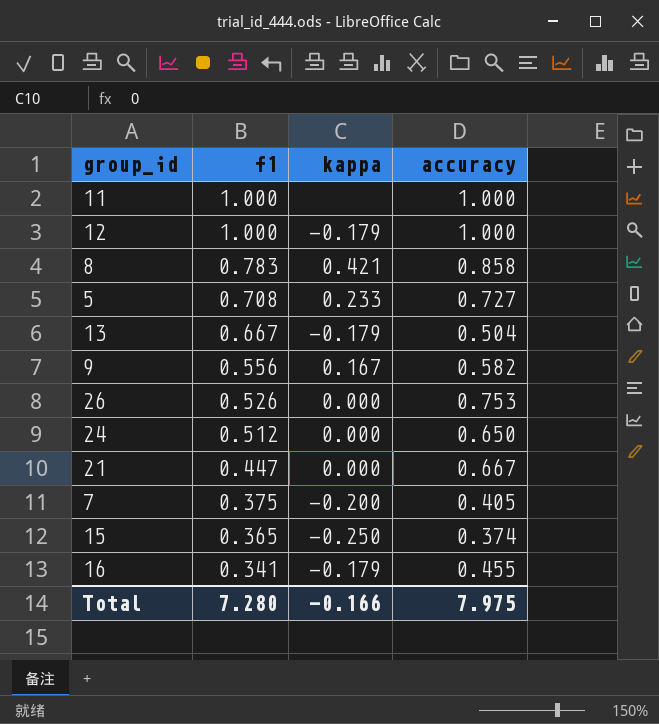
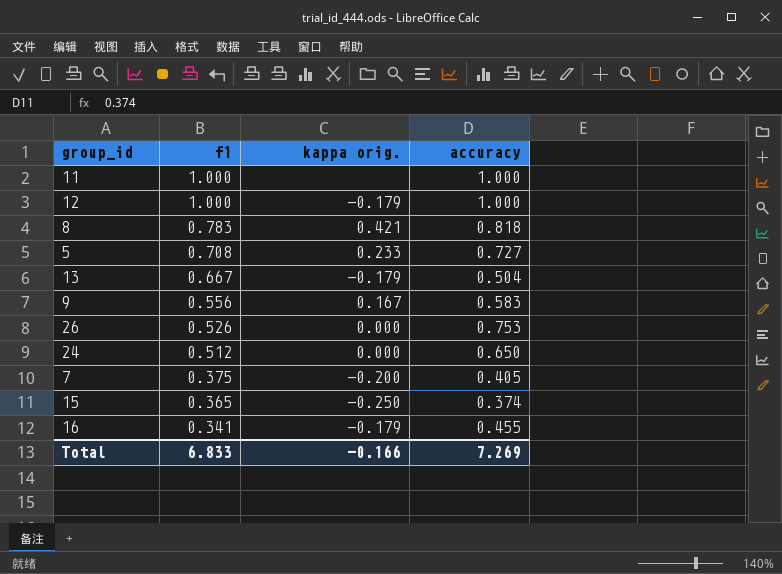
column name: kappa -> kappa orig.
row 21: 0.447 | 0.000 | 0.667 -> none
8 | accuracy: 0.858 -> 0.818
9 | accuracy: 0.582 -> 0.583
Total | f1: 7.280 -> 6.833
Total | accuracy: 7.975 -> 7.269

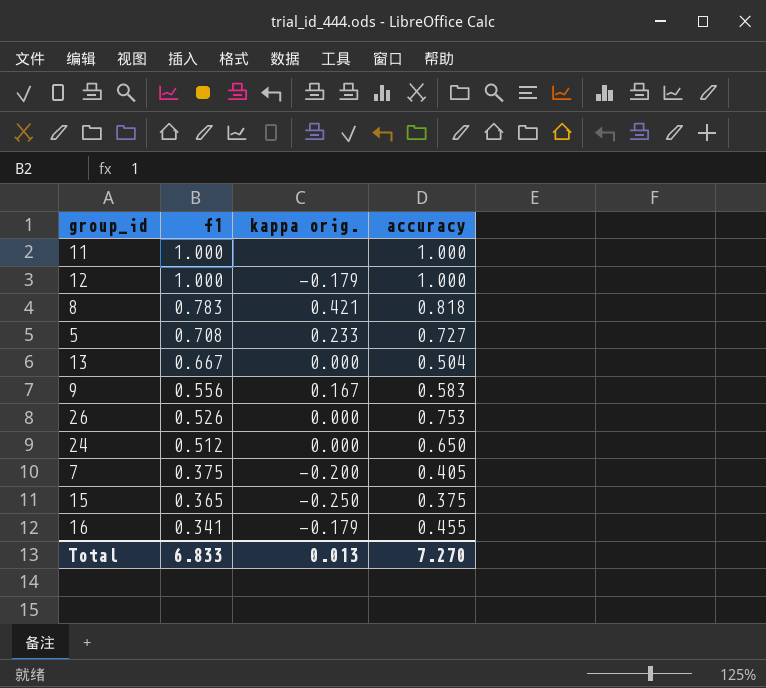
13 | kappa orig.: -0.179 -> 0.000
15 | accuracy: 0.374 -> 0.375
Total | kappa orig.: -0.166 -> 0.013
Total | accuracy: 7.269 -> 7.270

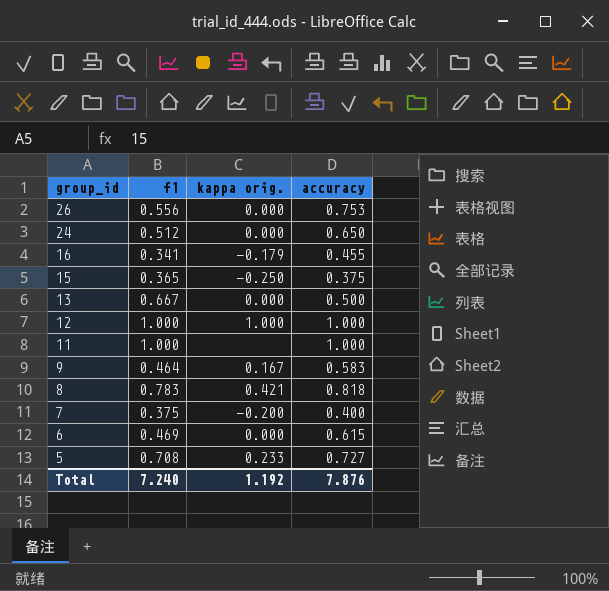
row order: f1 descending -> group_id descending
26 | f1: 0.526 -> 0.556
13 | accuracy: 0.504 -> 0.500
12 | kappa orig.: -0.179 -> 1.000
9 | f1: 0.556 -> 0.464
7 | accuracy: 0.405 -> 0.400
row 6: none -> 0.469 | 0.000 | 0.615
Total | f1: 6.833 -> 7.240
Total | kappa orig.: 0.013 -> 1.192
Total | accuracy: 7.270 -> 7.876

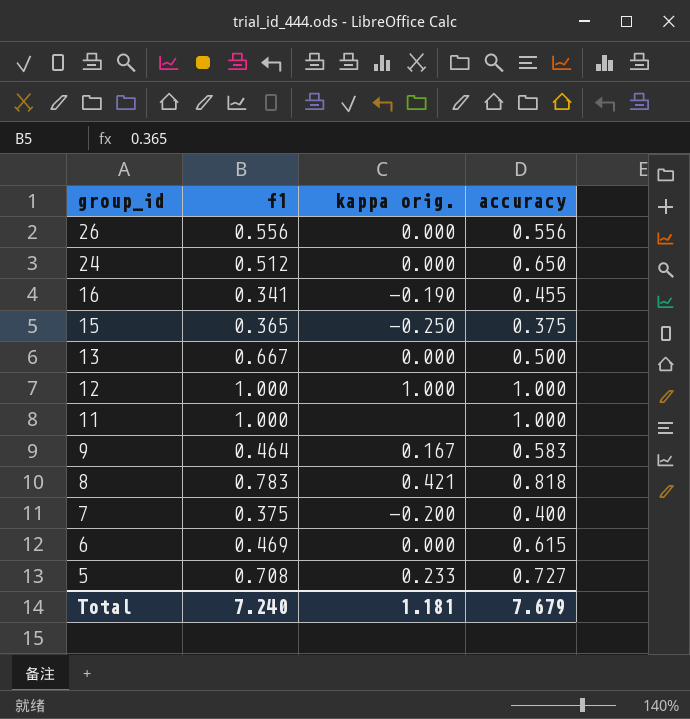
26 | accuracy: 0.753 -> 0.556
16 | kappa orig.: -0.179 -> -0.190
Total | kappa orig.: 1.192 -> 1.181
Total | accuracy: 7.876 -> 7.679

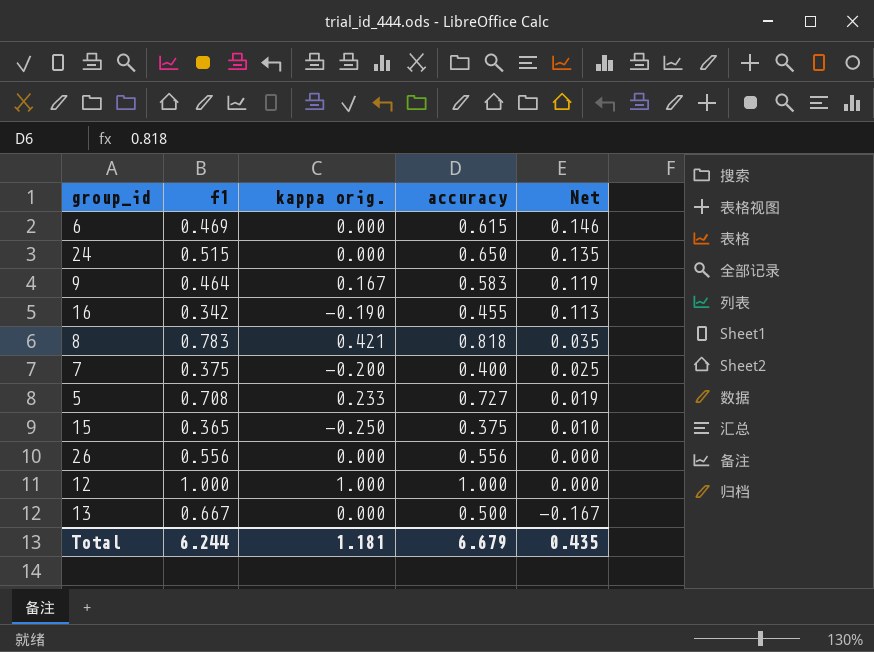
row order: group_id descending -> Net descending
column Net | formula: none -> [accuracy] - [f1]
row 11: 1.000 | none | 1.000 -> none
24 | f1: 0.512 -> 0.515
16 | f1: 0.341 -> 0.342
Total | f1: 7.240 -> 6.244
Total | accuracy: 7.679 -> 6.679

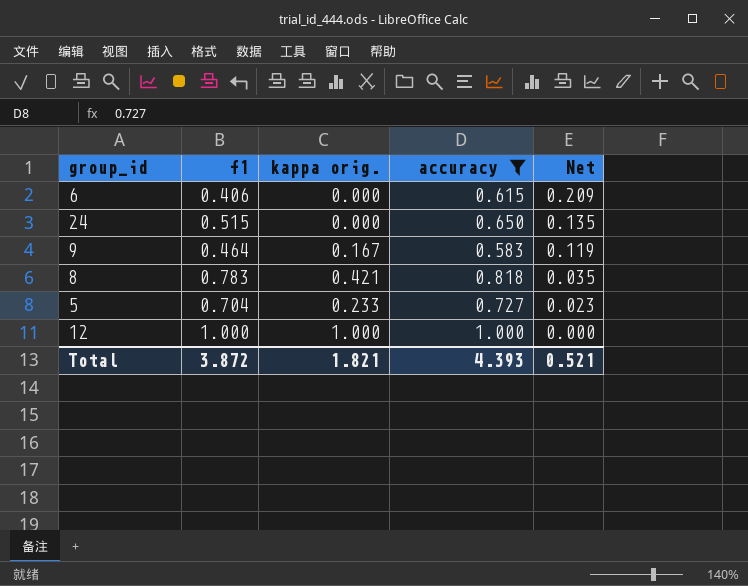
filter: none -> accuracy >= 0.583
6 | f1: 0.469 -> 0.406
6 | Net: 0.146 -> 0.209
5 | f1: 0.708 -> 0.704
5 | Net: 0.019 -> 0.023
Total | f1: 6.244 -> 3.872
Total | kappa orig.: 1.181 -> 1.821
Total | accuracy: 6.679 -> 4.393
Total | Net: 0.435 -> 0.521

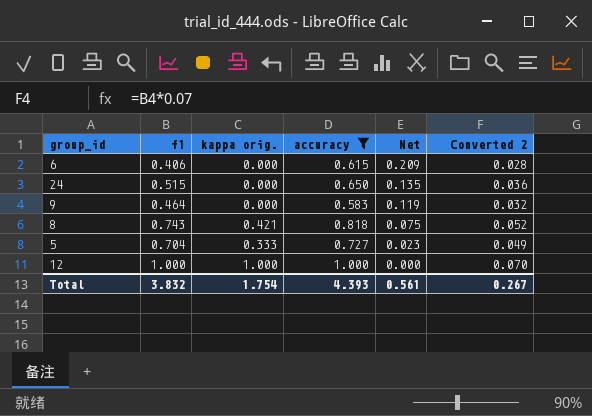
column Converted 2 | formula: none -> [f1] * 0.07
9 | kappa orig.: 0.167 -> 0.000
8 | f1: 0.783 -> 0.743
8 | Net: 0.035 -> 0.075
5 | kappa orig.: 0.233 -> 0.333
Total | f1: 3.872 -> 3.832
Total | kappa orig.: 1.821 -> 1.754
Total | Net: 0.521 -> 0.561

